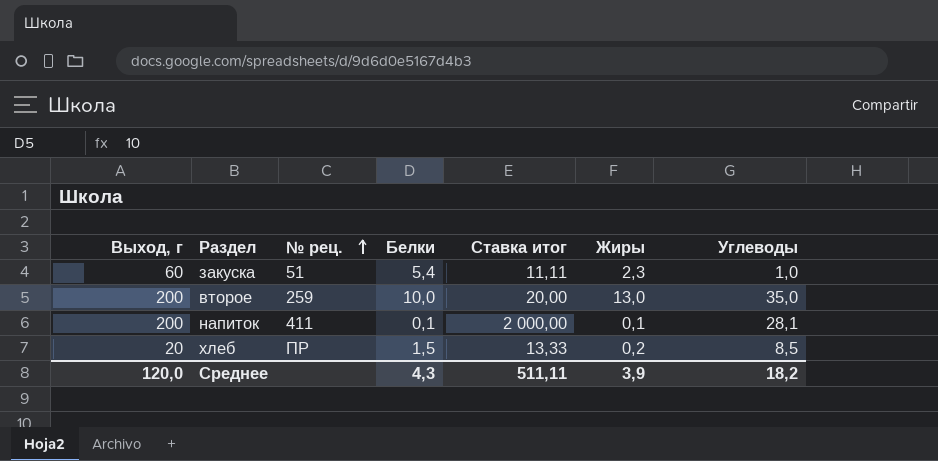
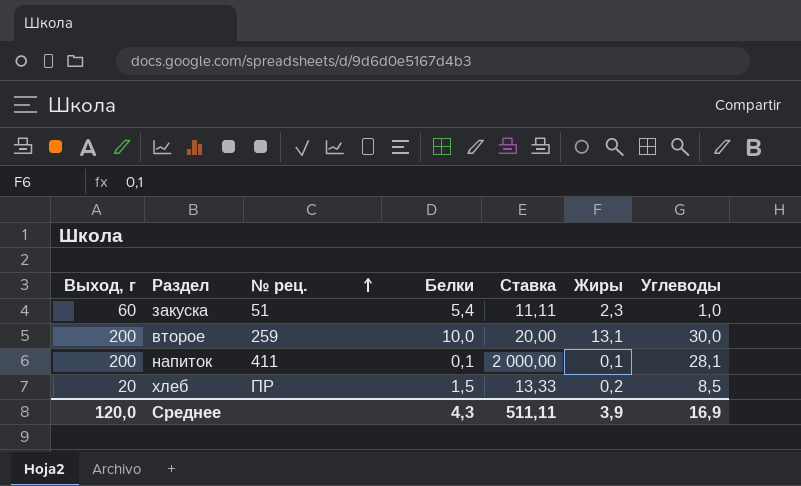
column name: Ставка итог -> Ставка
второе | Жиры: 13,0 -> 13,1
второе | Углеводы: 35,0 -> 30,0
Среднее | Углеводы: 18,2 -> 16,9

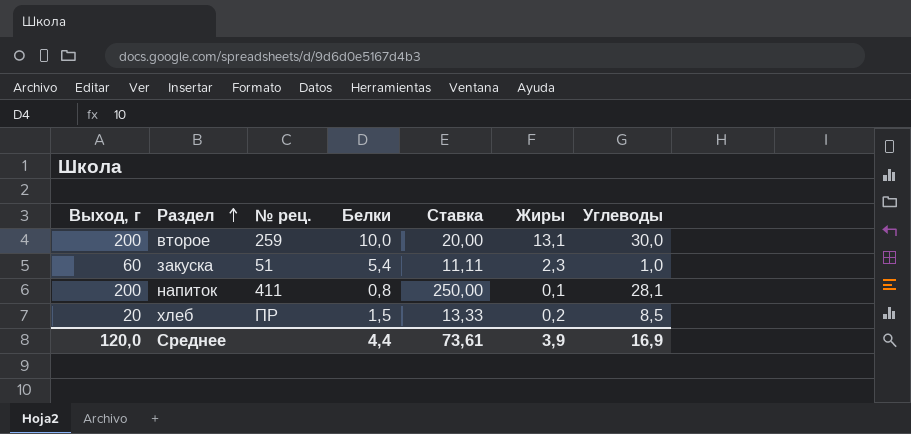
row order: № рец. ascending -> Раздел ascending
напиток | Белки: 0,1 -> 0,8
напиток | Ставка: 2 000,00 -> 250,00
Среднее | Белки: 4,3 -> 4,4
Среднее | Ставка: 511,11 -> 73,61

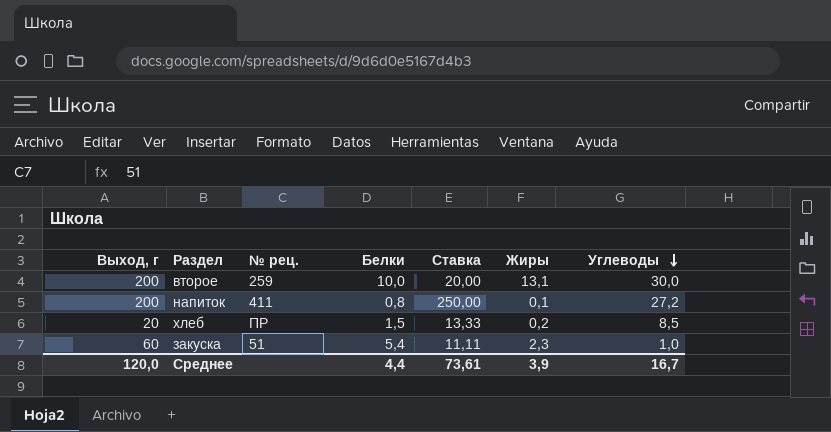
row order: Раздел ascending -> Углеводы descending
напиток | Углеводы: 28,1 -> 27,2
Среднее | Углеводы: 16,9 -> 16,7

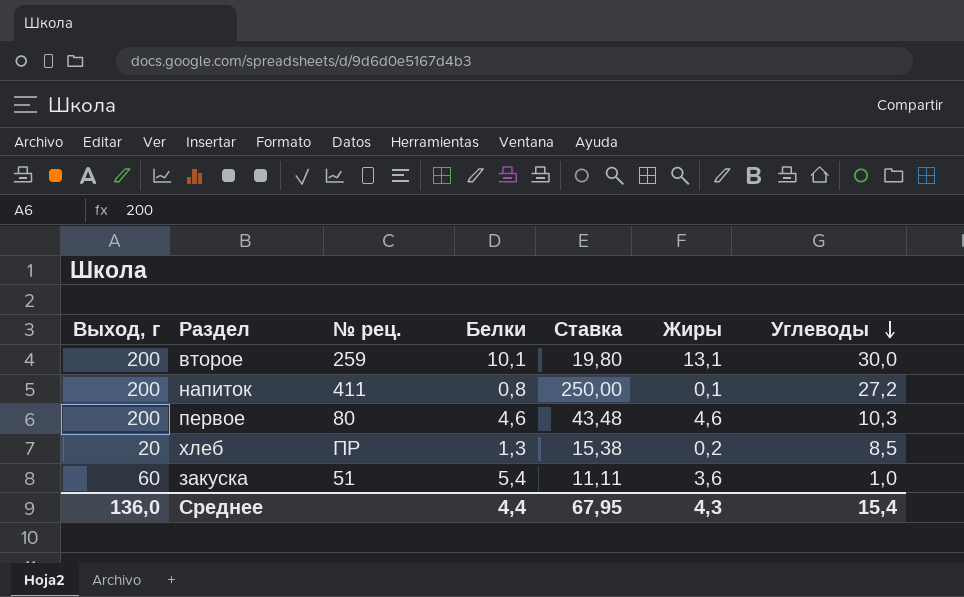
второе | Белки: 10,0 -> 10,1
второе | Ставка: 20,00 -> 19,80
row первое: none -> 200 | 80 | 4,6 | 43,48 | 4,6 | 10,3
хлеб | Белки: 1,5 -> 1,3
хлеб | Ставка: 13,33 -> 15,38
закуска | Жиры: 2,3 -> 3,6
Среднее | Выход, г: 120,0 -> 136,0
Среднее | Ставка: 73,61 -> 67,95
Среднее | Жиры: 3,9 -> 4,3
Среднее | Углеводы: 16,7 -> 15,4

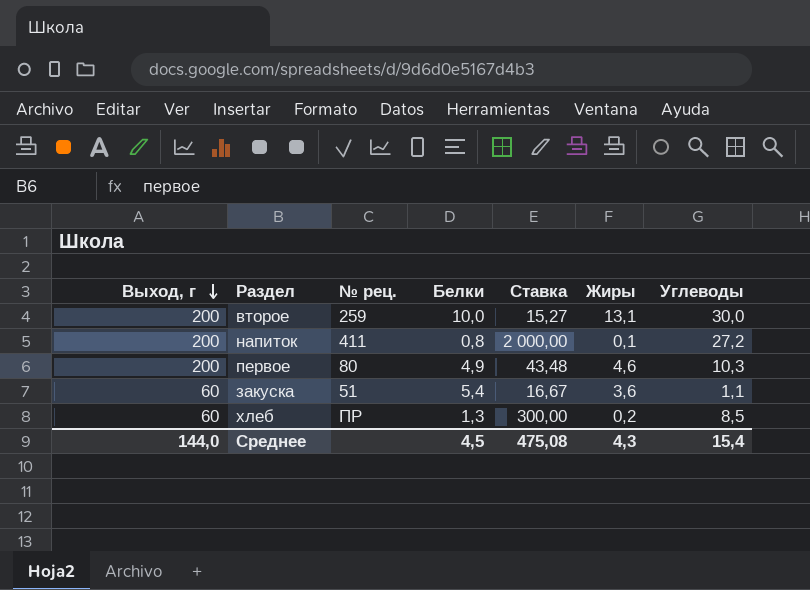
row order: Углеводы descending -> Выход, г descending
column Ставка | formula: [Выход, г] / [Белки] -> [Выход, г] / [Жиры]
второе | Белки: 10,1 -> 10,0
первое | Белки: 4,6 -> 4,9
закуска | Углеводы: 1,0 -> 1,1
хлеб | Выход, г: 20 -> 60
Среднее | Выход, г: 136,0 -> 144,0
Среднее | Белки: 4,4 -> 4,5
Среднее | Ставка: 67,95 -> 475,08

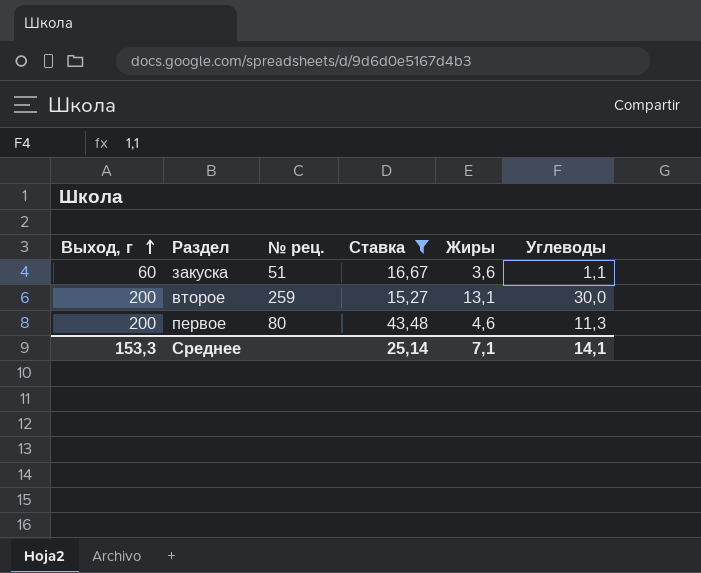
filter: none -> Ставка <= 43,48
row order: Выход, г descending -> Выход, г ascending
column Белки | position: 4 -> none
первое | Углеводы: 10,3 -> 11,3
Среднее | Выход, г: 144,0 -> 153,3
Среднее | Ставка: 475,08 -> 25,14
Среднее | Жиры: 4,3 -> 7,1
Среднее | Углеводы: 15,4 -> 14,1

